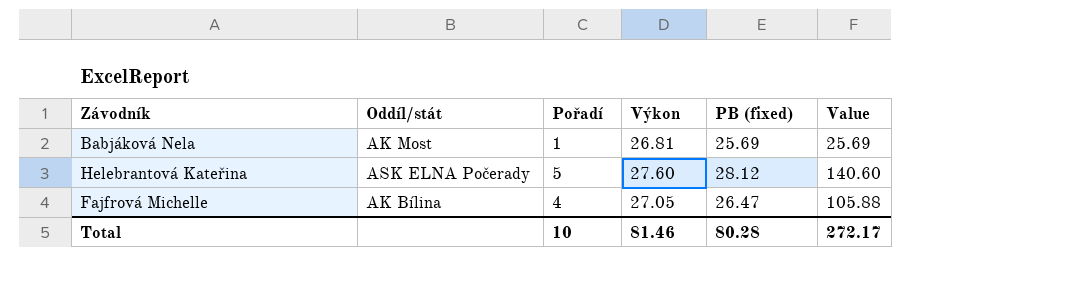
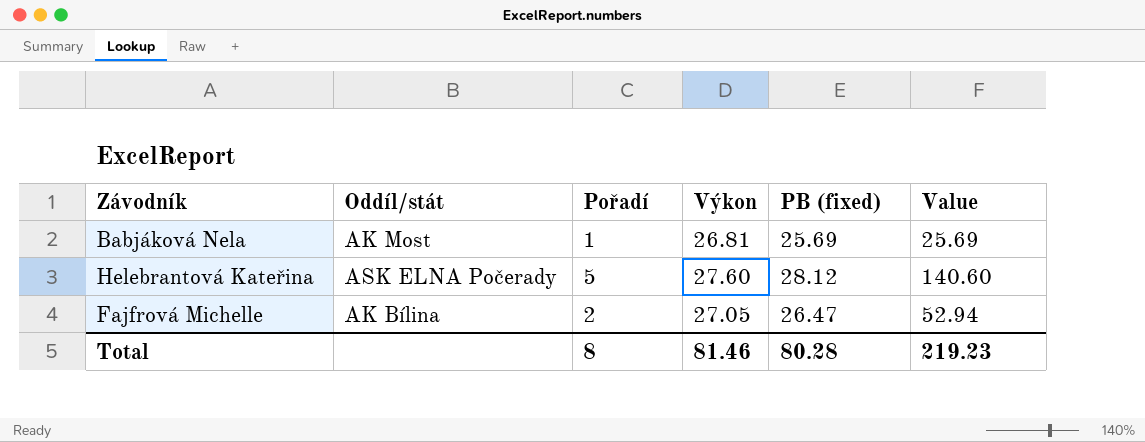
Fajfrová Michelle | Pořadí: 4 -> 2
Fajfrová Michelle | Value: 105.88 -> 52.94
Total | Pořadí: 10 -> 8
Total | Value: 272.17 -> 219.23

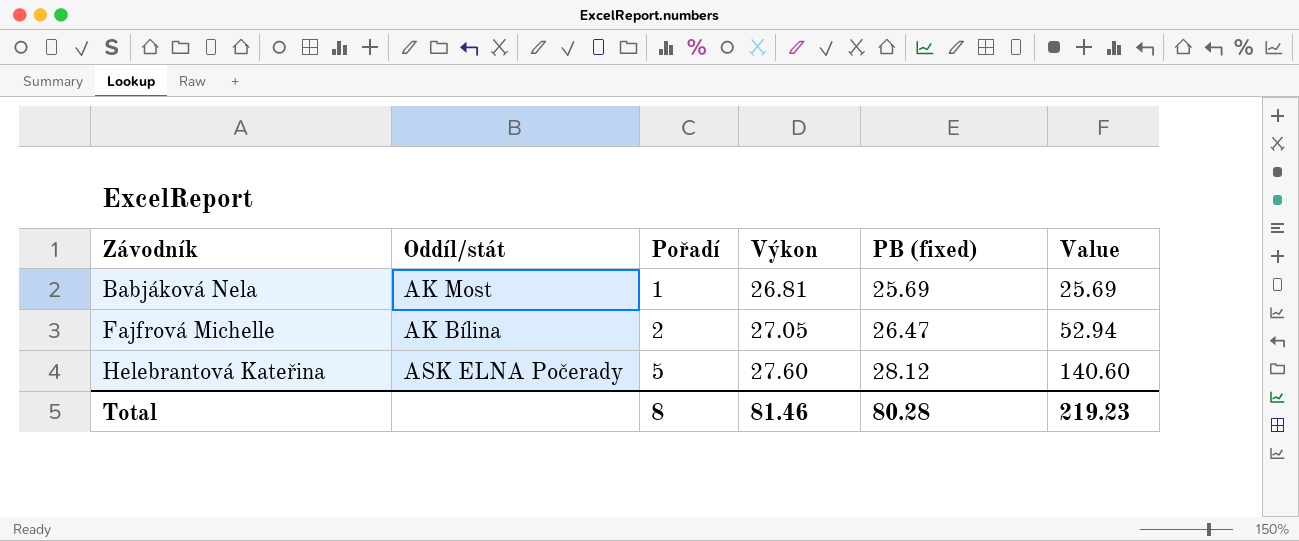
row order: none -> Závodník ascending

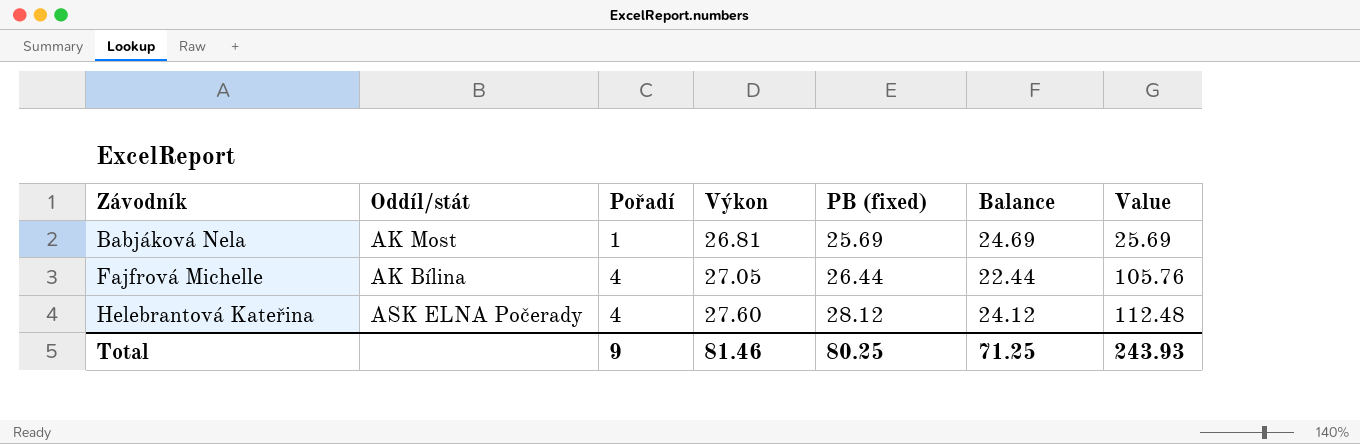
column Balance | formula: none -> [PB (fixed)] - [Pořadí]
Fajfrová Michelle | Pořadí: 2 -> 4
Fajfrová Michelle | PB (fixed): 26.47 -> 26.44
Fajfrová Michelle | Value: 52.94 -> 105.76
Helebrantová Kateřina | Pořadí: 5 -> 4
Helebrantová Kateřina | Value: 140.60 -> 112.48
Total | Pořadí: 8 -> 9
Total | PB (fixed): 80.28 -> 80.25
Total | Value: 219.23 -> 243.93

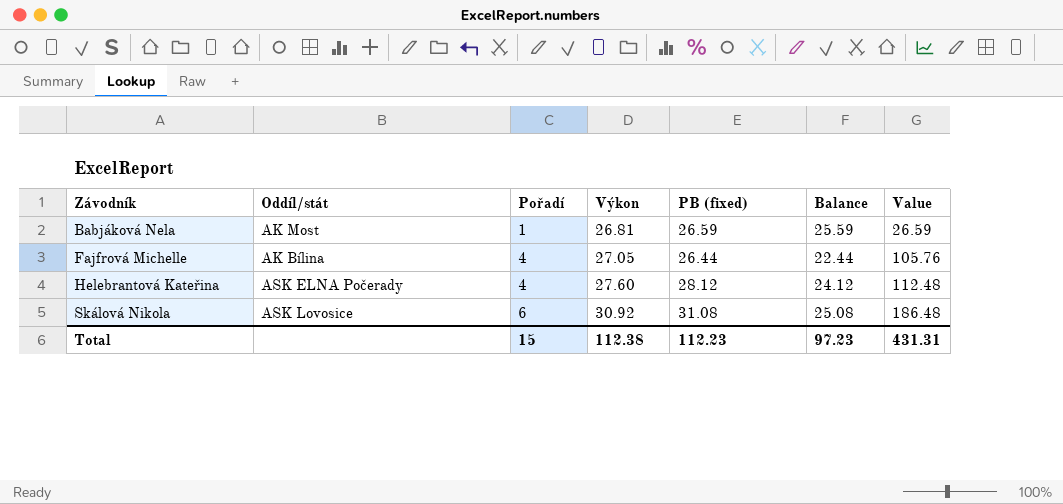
Babjáková Nela | PB (fixed): 25.69 -> 26.59
Babjáková Nela | Balance: 24.69 -> 25.59
Babjáková Nela | Value: 25.69 -> 26.59
row Skálová Nikola: none -> ASK Lovosice | 6 | 30.92 | 31.08 | 25.08 | 186.48
Total | Pořadí: 9 -> 15
Total | Výkon: 81.46 -> 112.38
Total | PB (fixed): 80.25 -> 112.23
Total | Balance: 71.25 -> 97.23
Total | Value: 243.93 -> 431.31

